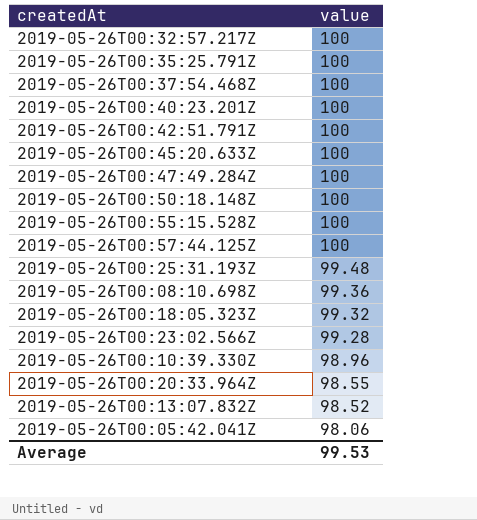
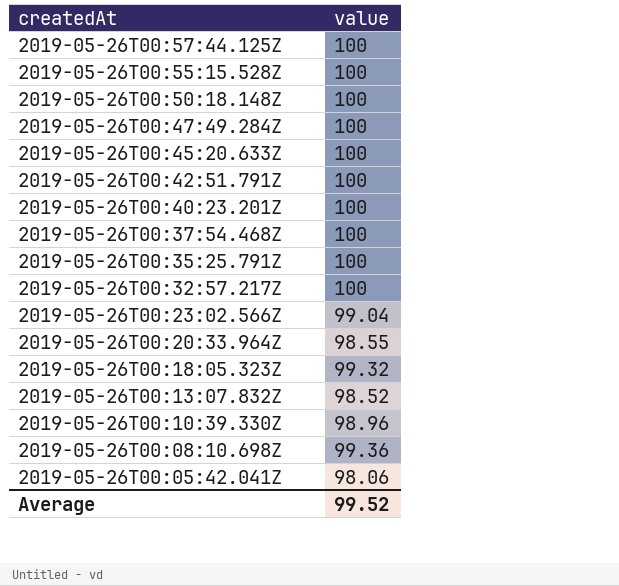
row order: value descending -> createdAt descending
row 2019-05-26T00:25:31.193Z: 99.48 -> none
2019-05-26T00:23:02.566Z | value: 99.28 -> 99.04
Average | value: 99.53 -> 99.52

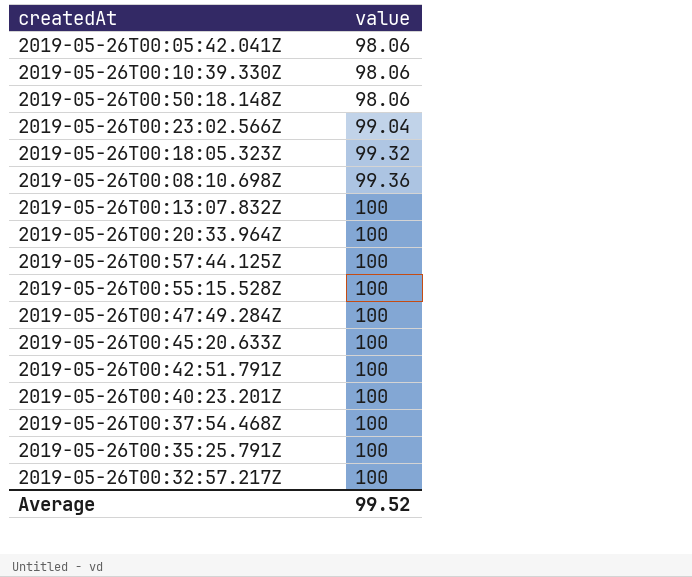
row order: createdAt descending -> value ascending
2019-05-26T00:10:39.330Z | value: 98.96 -> 98.06
2019-05-26T00:50:18.148Z | value: 100 -> 98.06
2019-05-26T00:13:07.832Z | value: 98.52 -> 100
2019-05-26T00:20:33.964Z | value: 98.55 -> 100

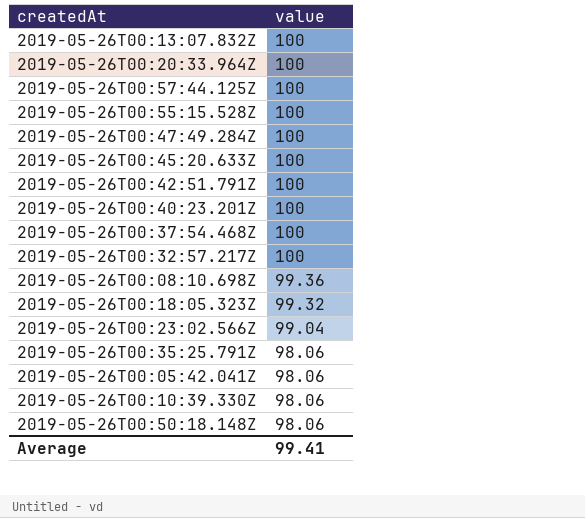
row order: value ascending -> value descending
2019-05-26T00:35:25.791Z | value: 100 -> 98.06
Average | value: 99.52 -> 99.41

